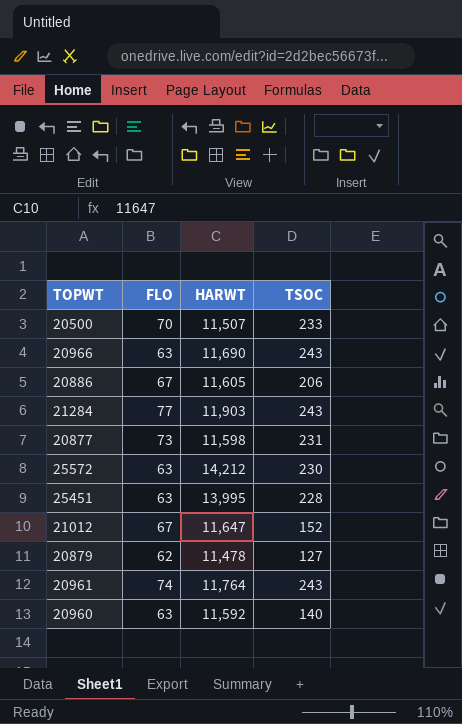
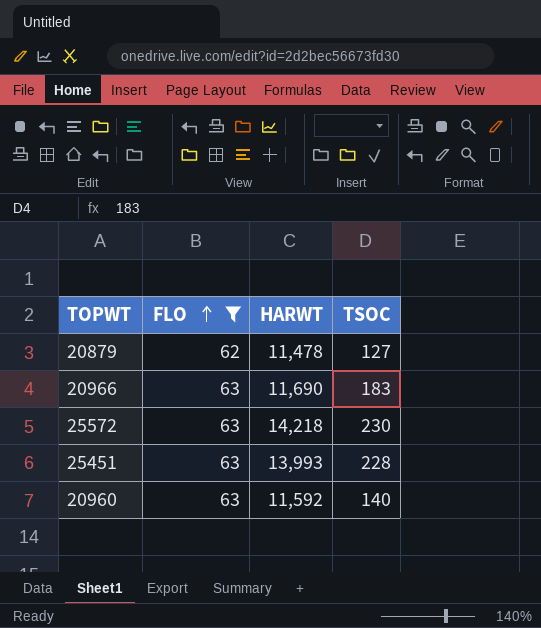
filter: none -> FLO <= 63
row order: none -> FLO ascending
20966 | TSOC: 243 -> 183
25572 | HARWT: 14,212 -> 14,218
25451 | HARWT: 13,995 -> 13,993

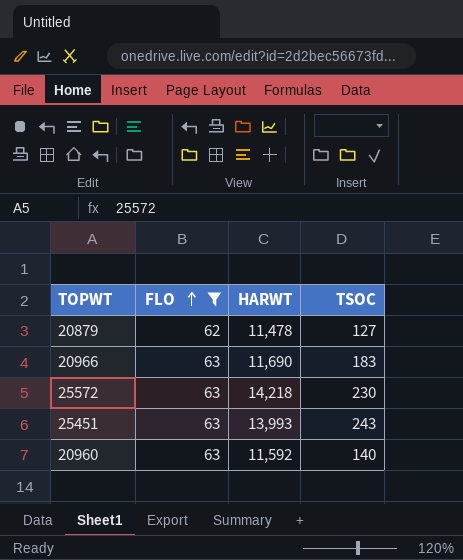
25451 | TSOC: 228 -> 243

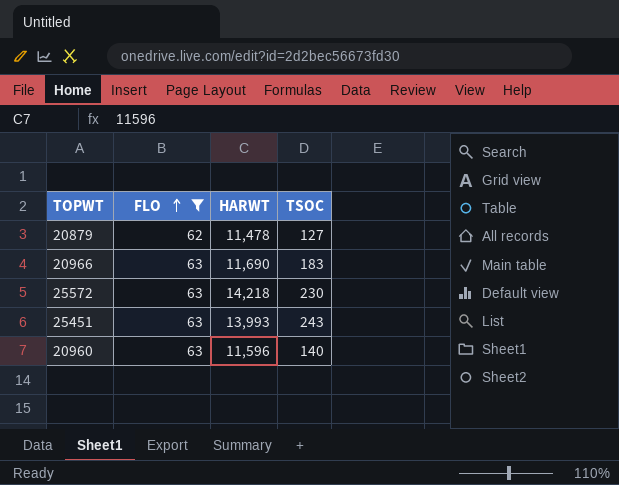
20960 | HARWT: 11,592 -> 11,596

